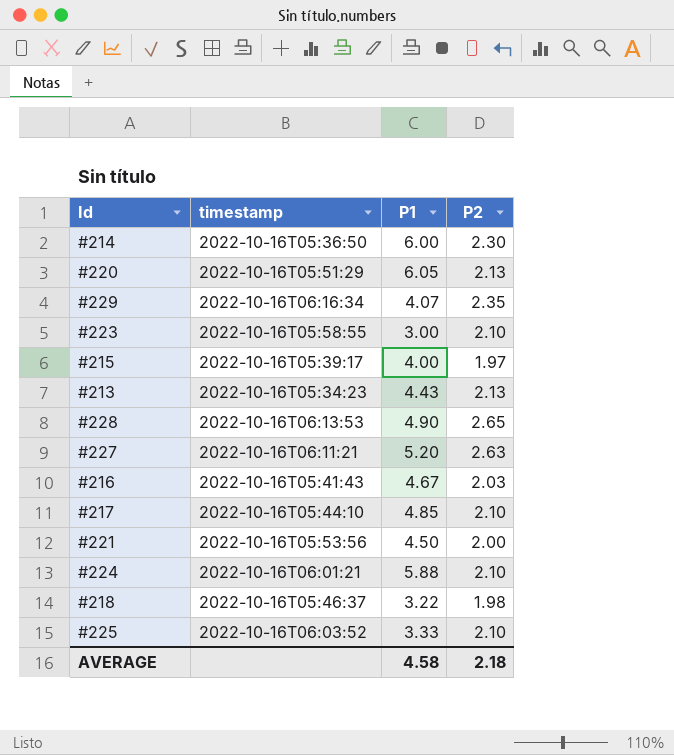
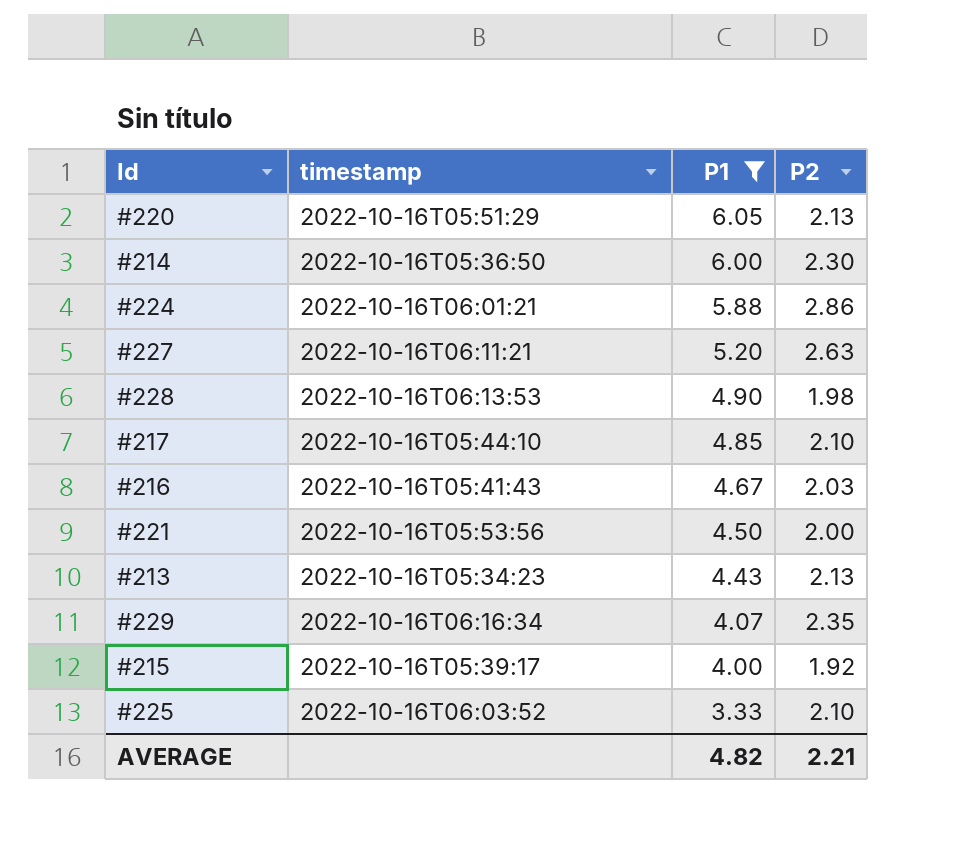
filter: none -> P1 >= 3.33
row order: none -> P1 descending
#224 | P2: 2.10 -> 2.86
#228 | P2: 2.65 -> 1.98
#215 | P2: 1.97 -> 1.92
AVERAGE | P1: 4.58 -> 4.82
AVERAGE | P2: 2.18 -> 2.21

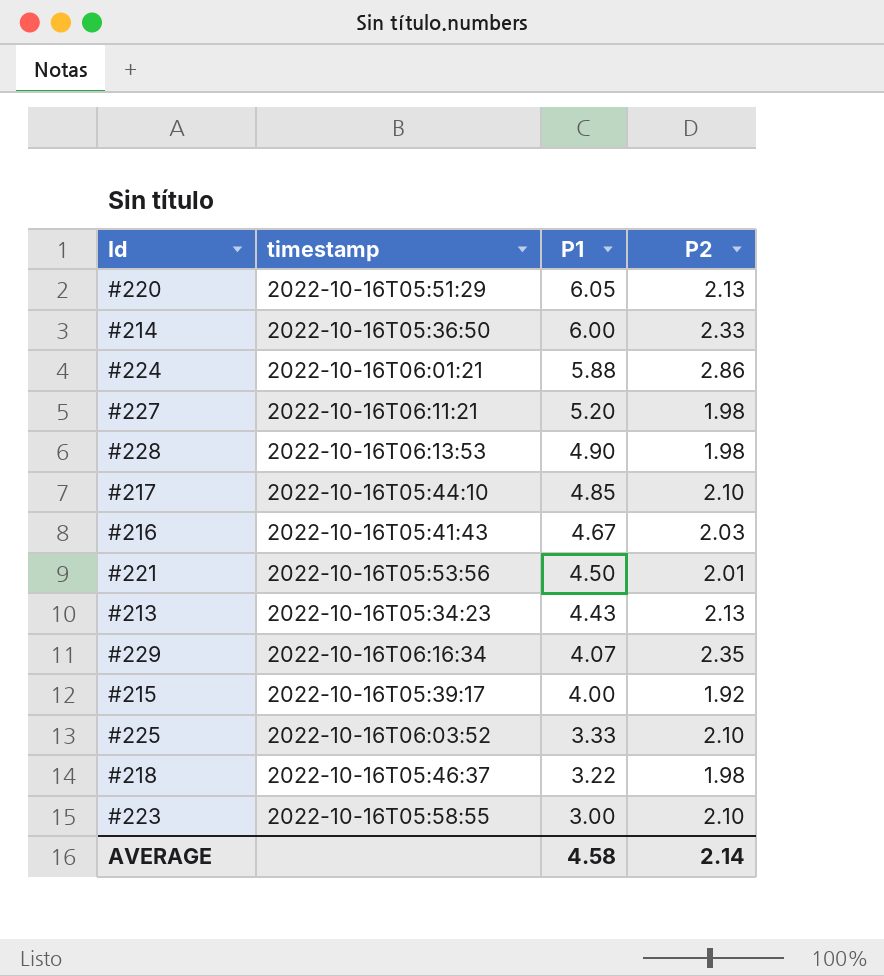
filter: P1 >= 3.33 -> none
#214 | P2: 2.30 -> 2.33
#227 | P2: 2.63 -> 1.98
#221 | P2: 2.00 -> 2.01
AVERAGE | P1: 4.82 -> 4.58
AVERAGE | P2: 2.21 -> 2.14

